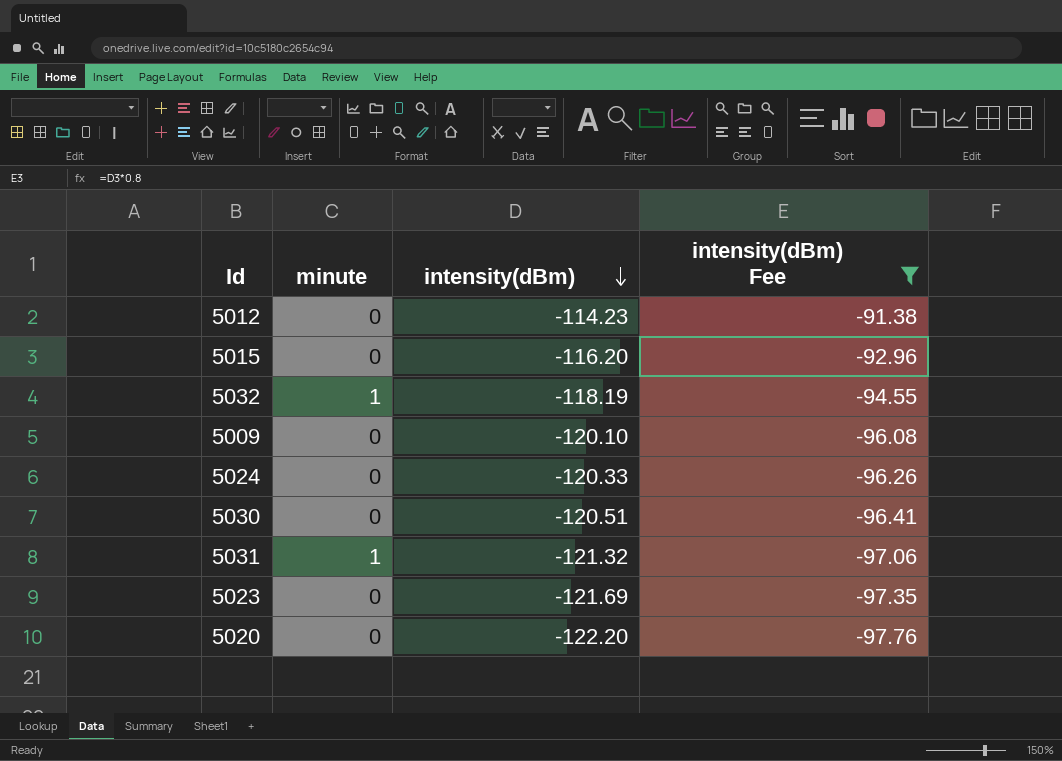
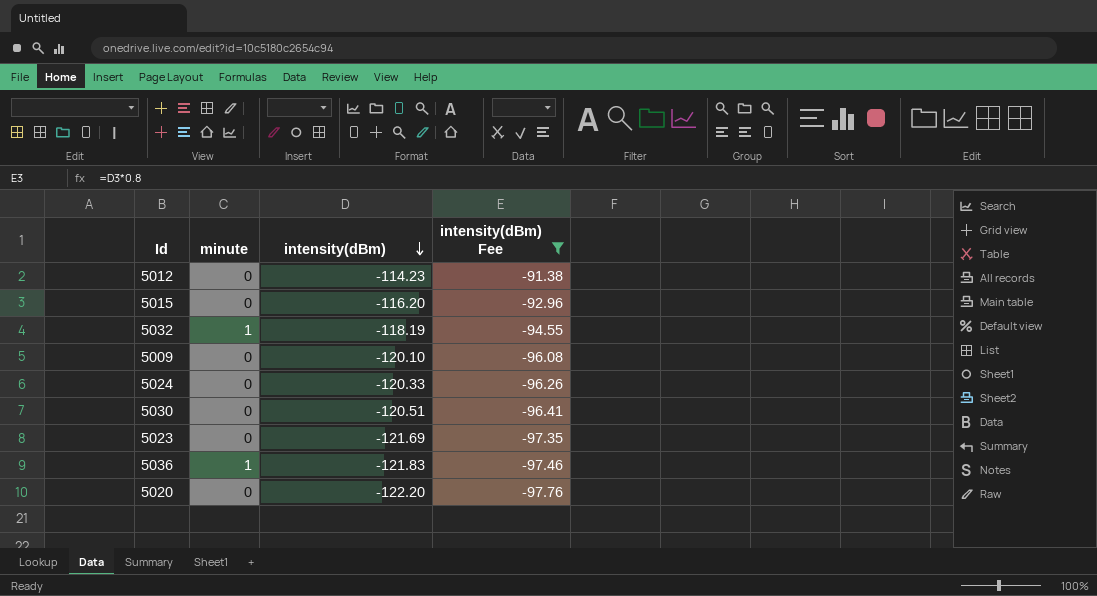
row 5031: 1 | -121.32 | -97.06 -> none
row 5036: none -> 1 | -121.83 | -97.46

